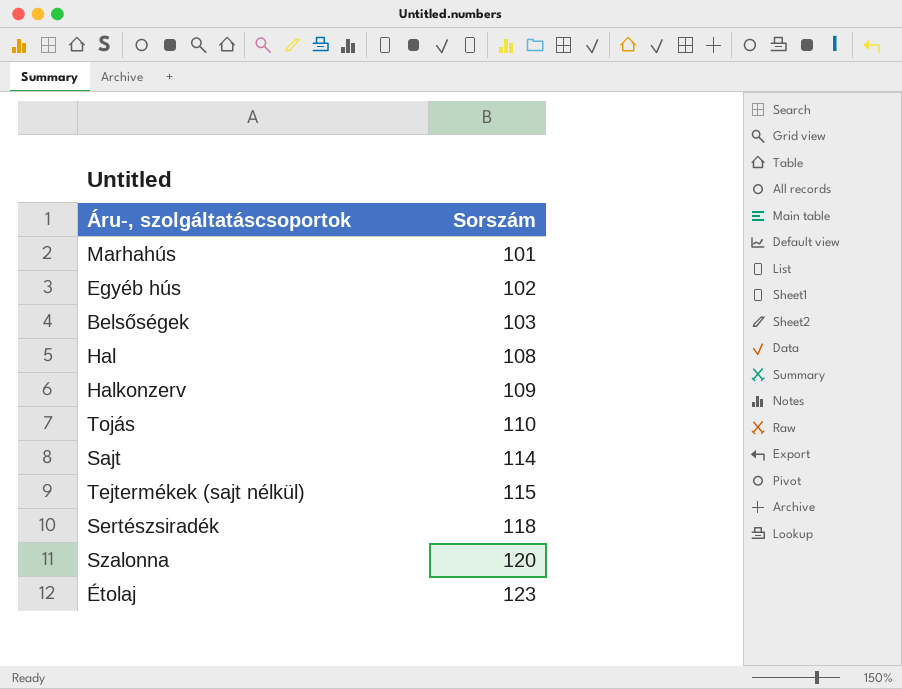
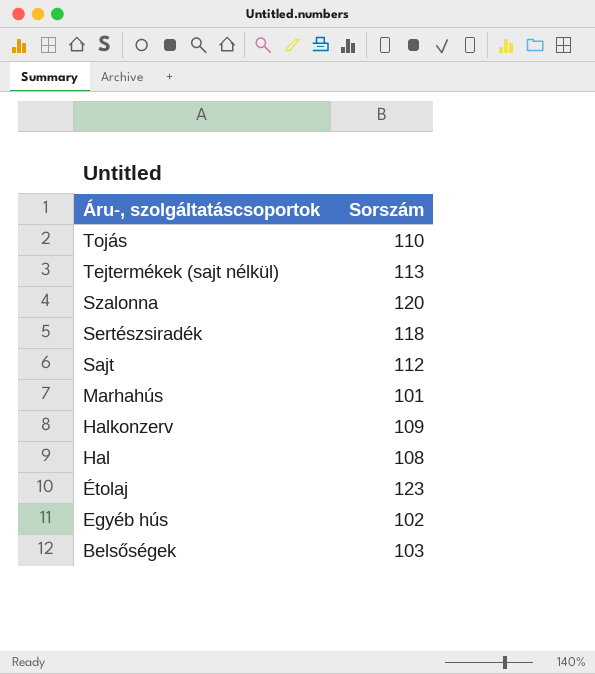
row order: Sorszám ascending -> Áru-, szolgáltatáscsoportok descending
Tejtermékek (sajt nélkül) | Sorszám: 115 -> 113
Sajt | Sorszám: 114 -> 112

